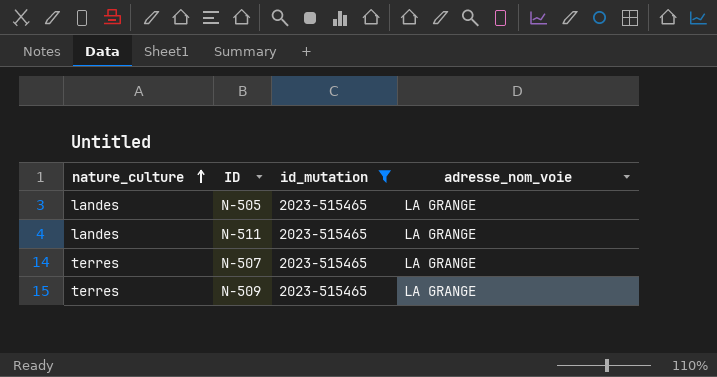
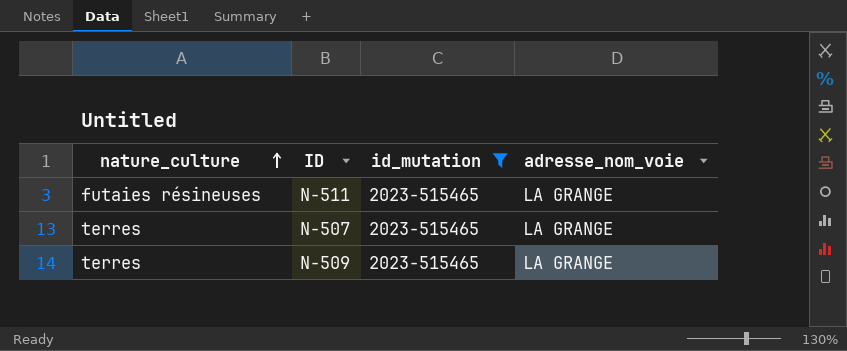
row N-505: landes | 2023-515465 | LA GRANGE -> none
N-511 | nature_culture: landes -> futaies résineuses

